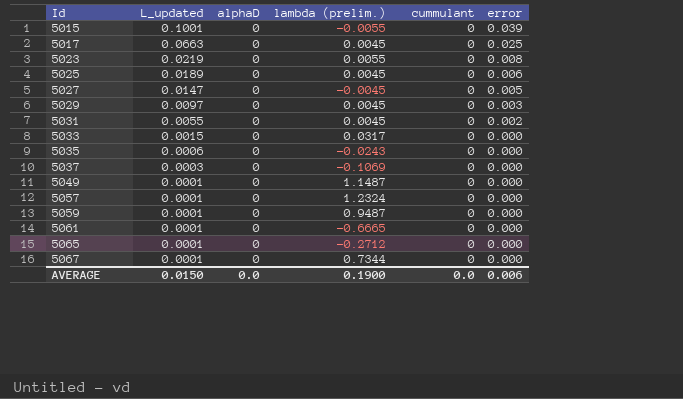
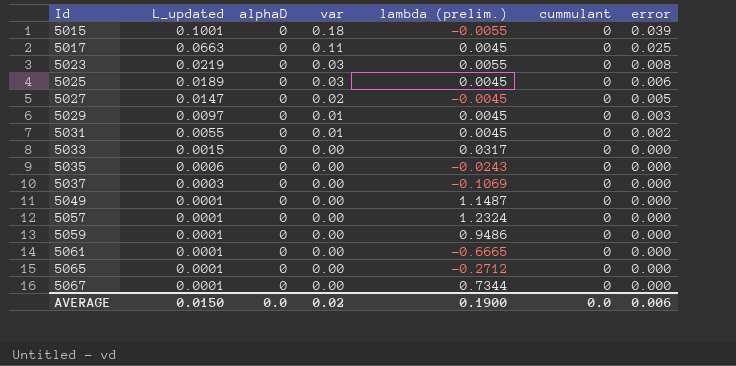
column var | position: none -> 4
5059 | lambda (prelim.): 0.9487 -> 0.9486

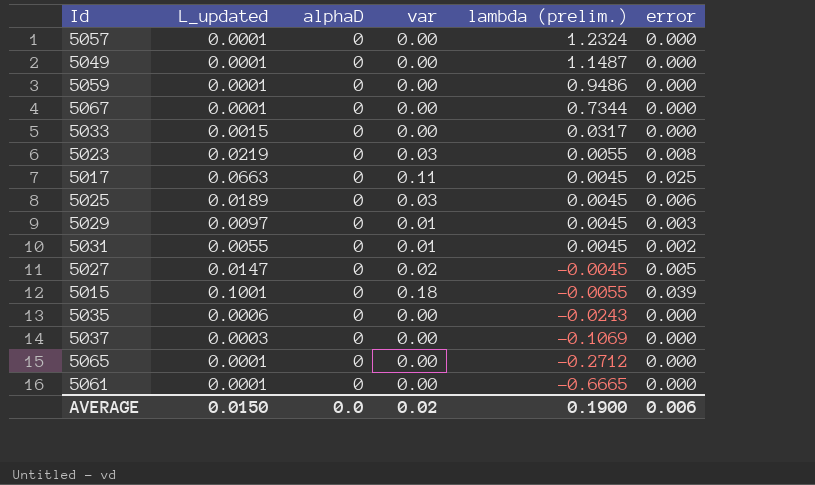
row order: Id ascending -> lambda (prelim.) descending
column cummulant | position: 6 -> none

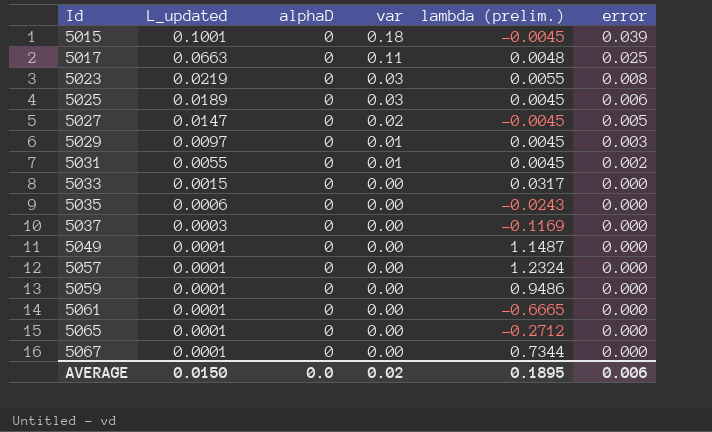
row order: lambda (prelim.) descending -> Id ascending
5015 | lambda (prelim.): -0.0055 -> -0.0045
5017 | lambda (prelim.): 0.0045 -> 0.0048
5037 | lambda (prelim.): -0.1069 -> -0.1169
AVERAGE | lambda (prelim.): 0.1900 -> 0.1895

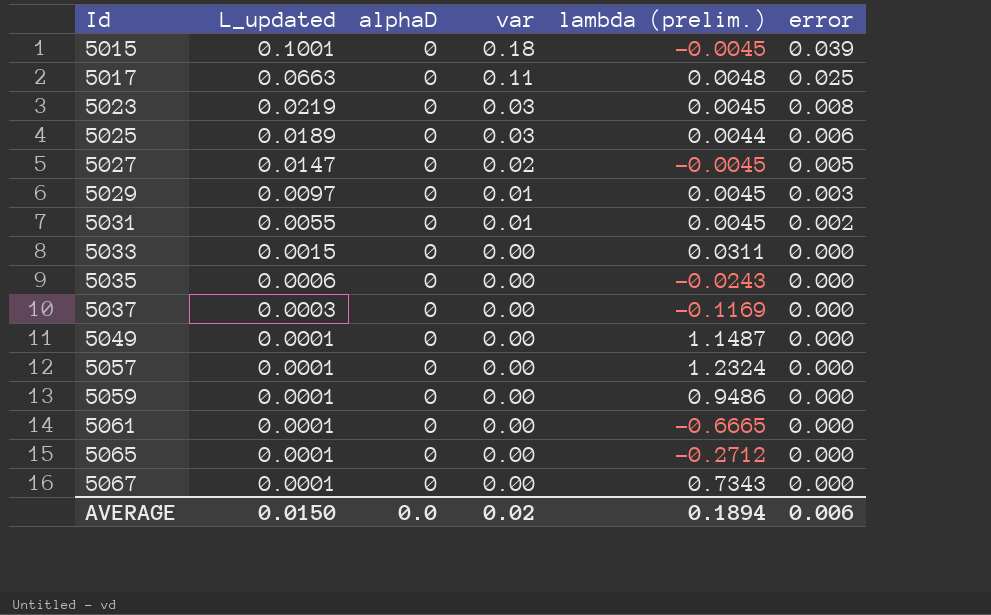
5023 | lambda (prelim.): 0.0055 -> 0.0045
5025 | lambda (prelim.): 0.0045 -> 0.0044
5033 | lambda (prelim.): 0.0317 -> 0.0311
5067 | lambda (prelim.): 0.7344 -> 0.7343
AVERAGE | lambda (prelim.): 0.1895 -> 0.1894

